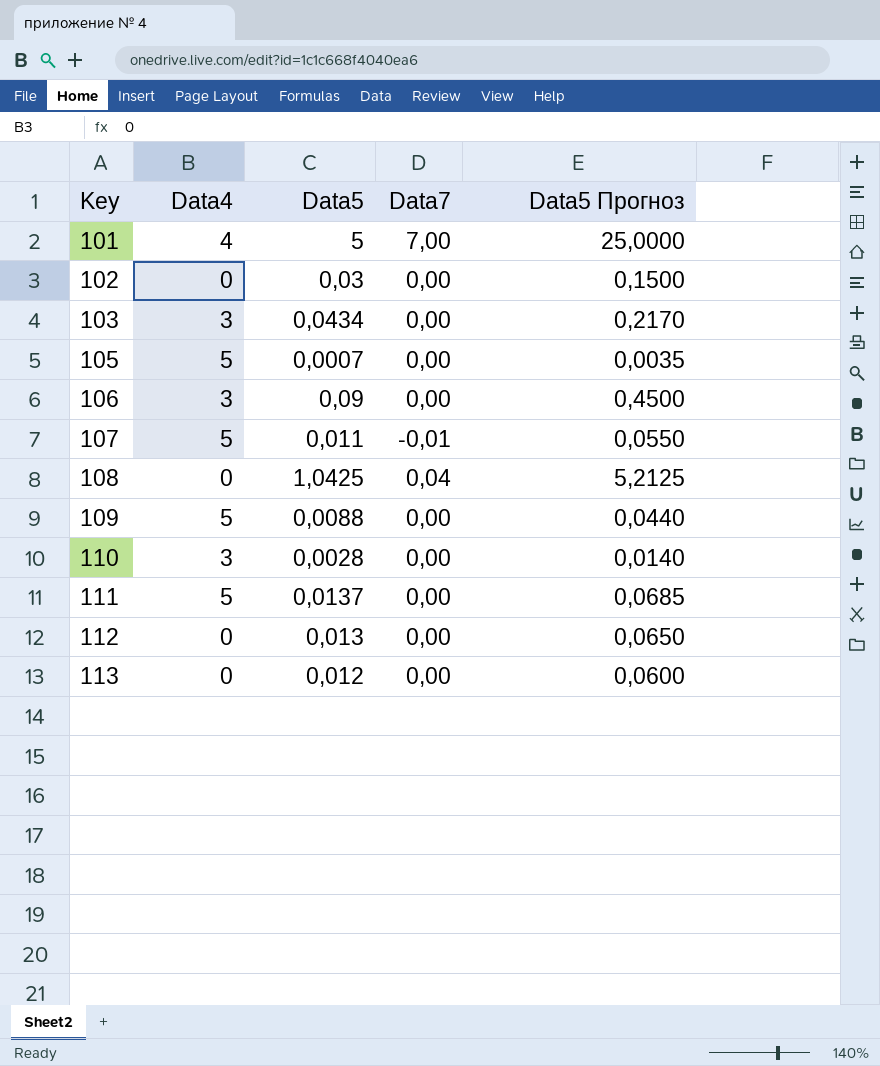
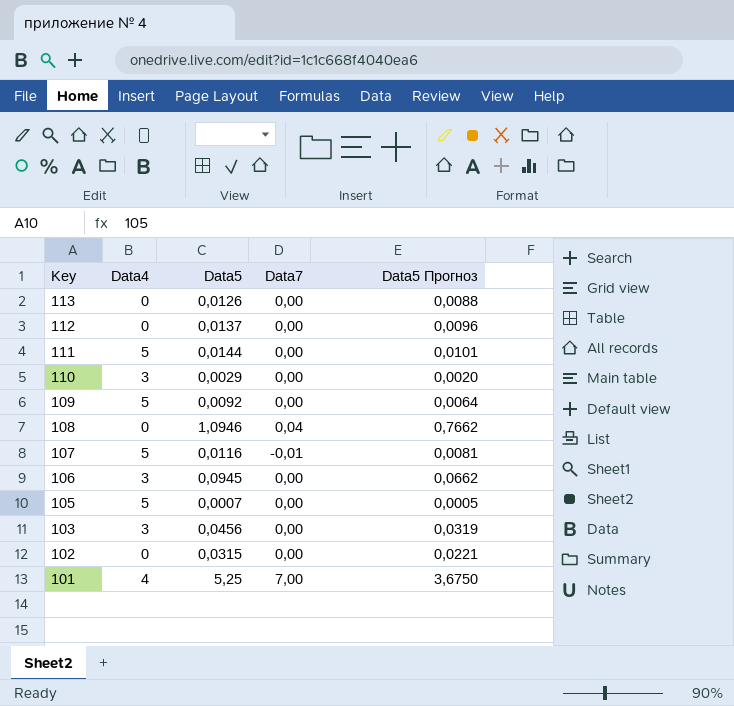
row order: Key ascending -> Key descending
column Data5 Прогноз | formula: [Data5] * 5 -> [Data5] * 0,7
113 | Data5: 0,012 -> 0,0126
112 | Data5: 0,013 -> 0,0137
111 | Data5: 0,0137 -> 0,0144
110 | Data5: 0,0028 -> 0,0029
109 | Data5: 0,0088 -> 0,0092
108 | Data5: 1,0425 -> 1,0946
107 | Data5: 0,011 -> 0,0116
106 | Data5: 0,09 -> 0,0945
103 | Data5: 0,0434 -> 0,0456
102 | Data5: 0,03 -> 0,0315
101 | Data5: 5 -> 5,25

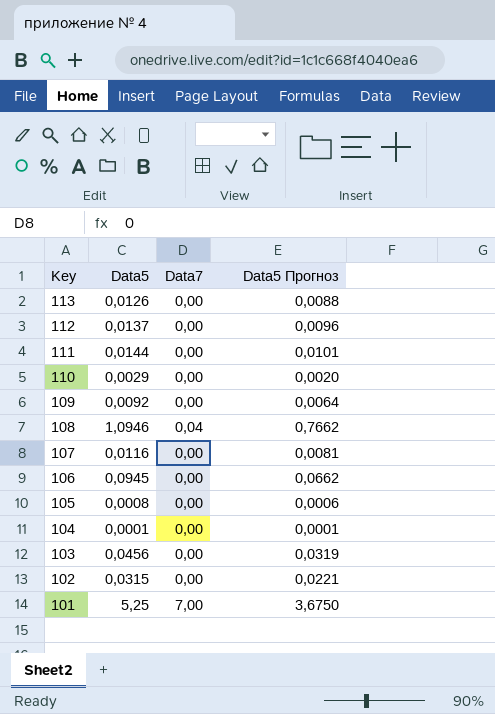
column Data4 | position: 2 -> none
107 | Data7: -0,01 -> 0,00
105 | Data5: 0,0007 -> 0,0008
105 | Data5 Прогноз: 0,0005 -> 0,0006
row 104: none -> 0,0001 | 0,00 | 0,0001

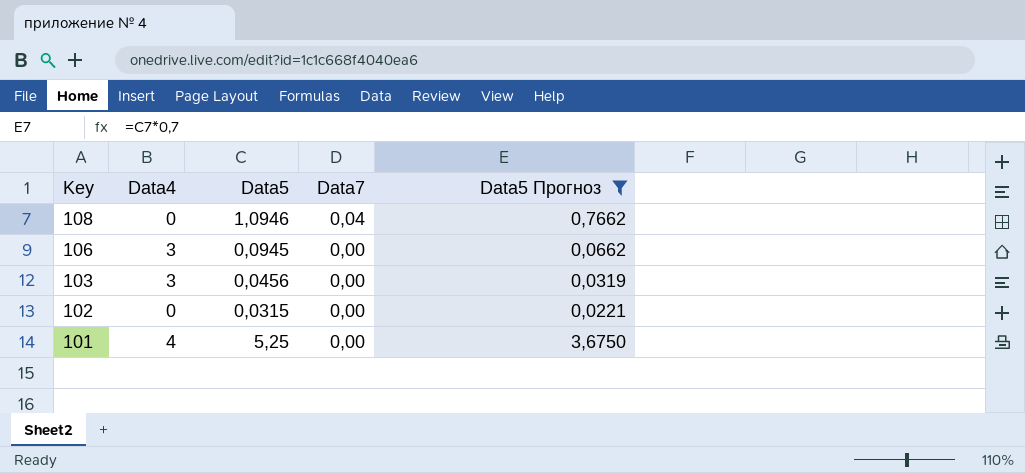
filter: none -> Data5 Прогноз >= 0,0221
column Data4 | position: none -> 2
101 | Data7: 7,00 -> 0,00

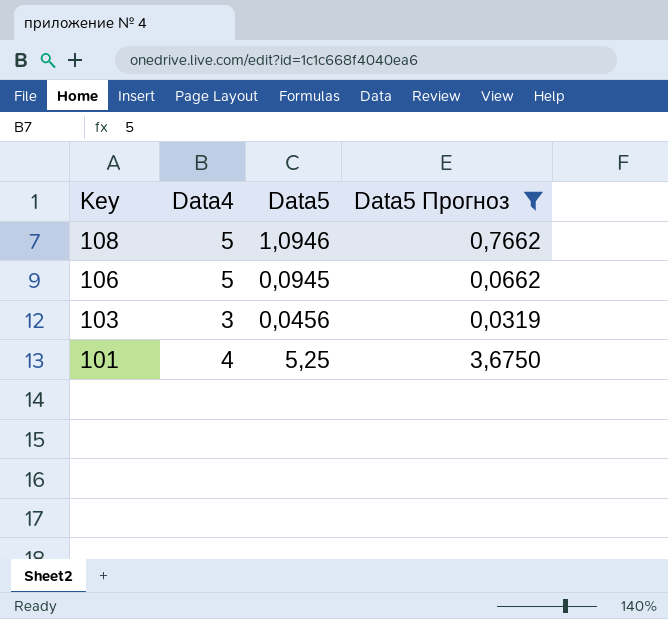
column Data7 | position: 4 -> none
row 102: 0 | 0,0315 | 0,00 | 0,0221 -> none
108 | Data4: 0 -> 5
106 | Data4: 3 -> 5

